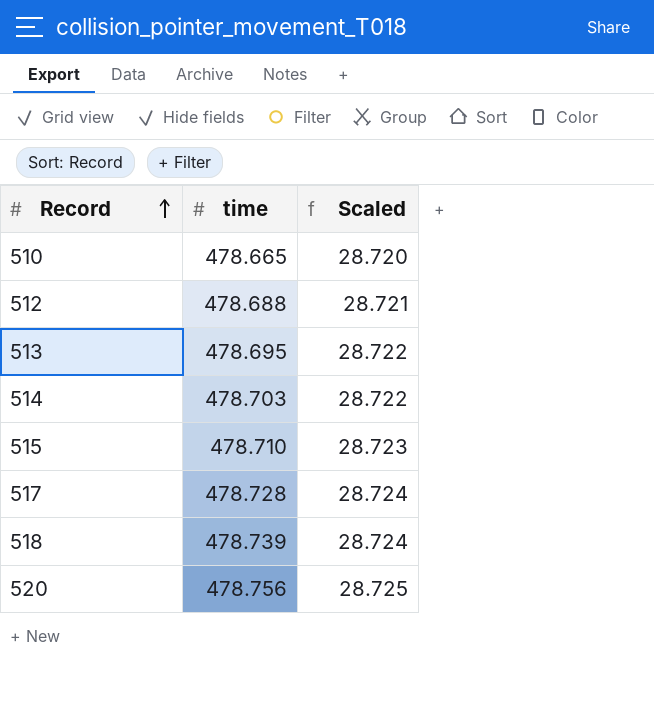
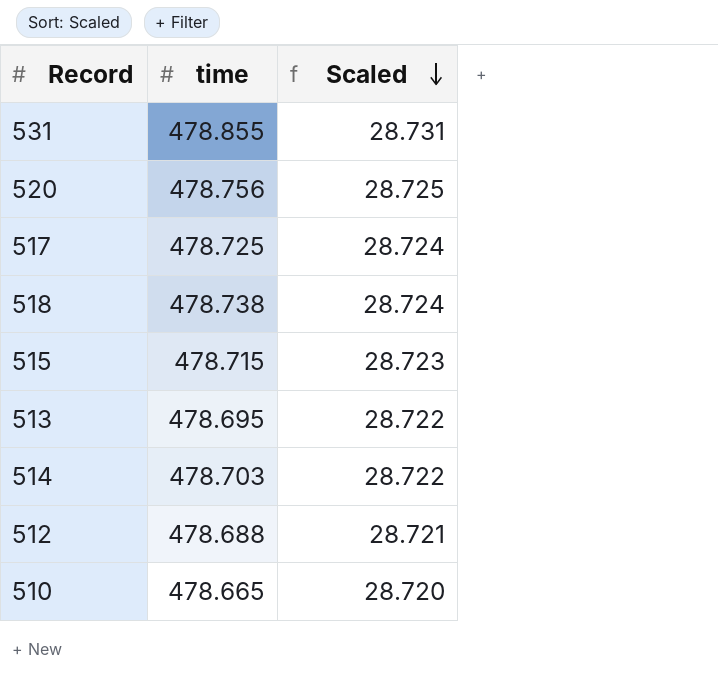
row order: Record ascending -> Scaled descending
row 531: none -> 478.855 | 28.731
517 | time: 478.728 -> 478.725
518 | time: 478.739 -> 478.738
515 | time: 478.710 -> 478.715

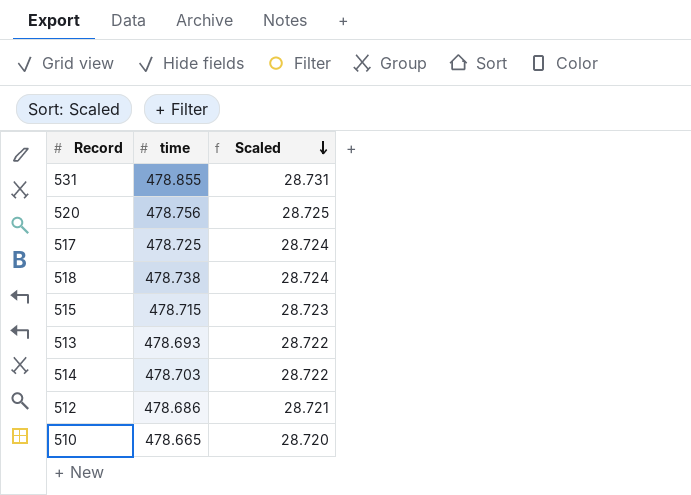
513 | time: 478.695 -> 478.693
512 | time: 478.688 -> 478.686

